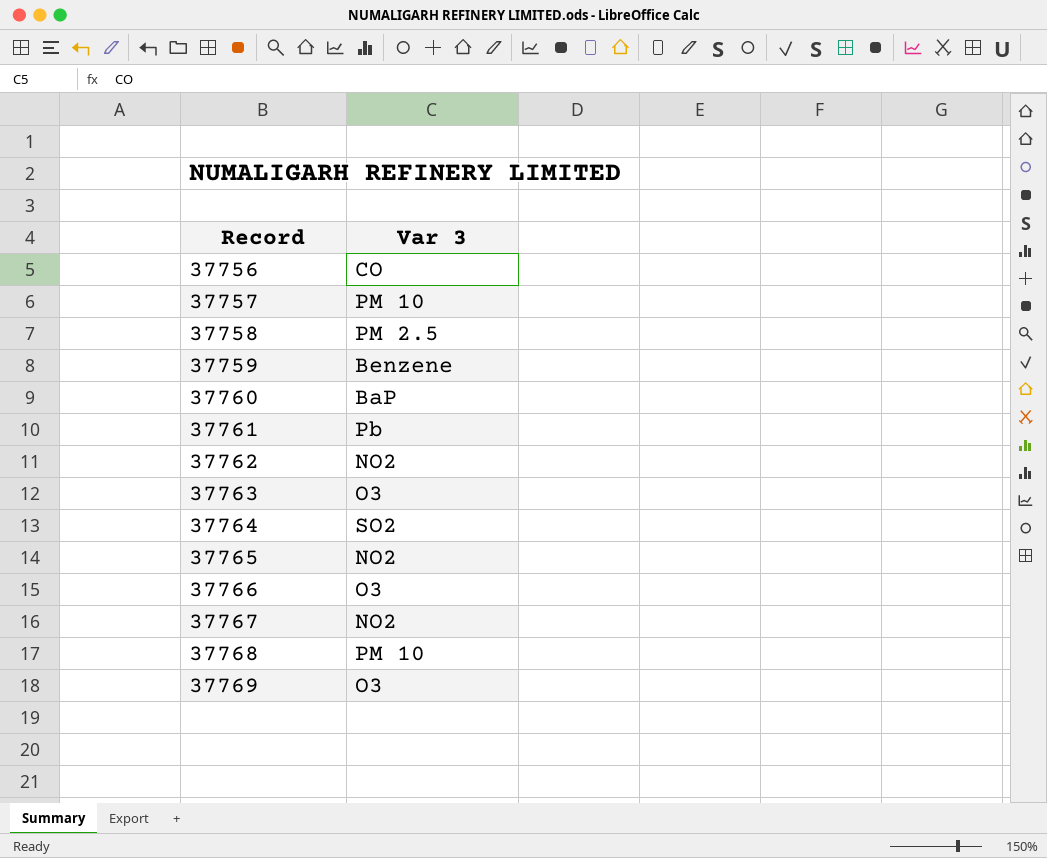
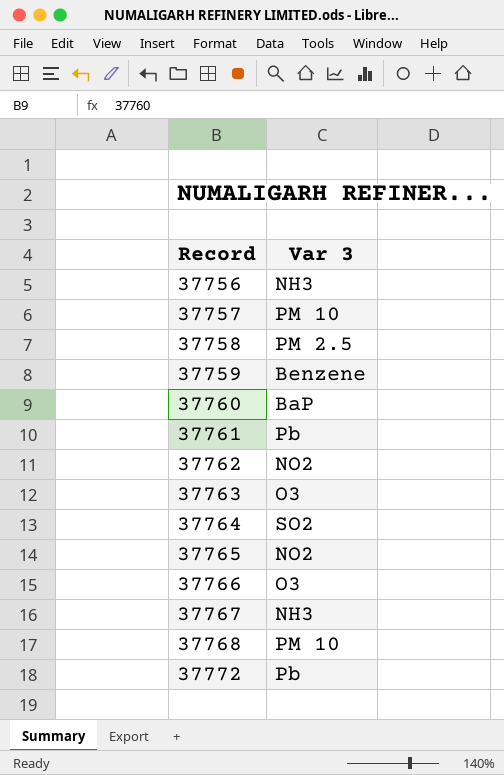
row 37769: O3 -> none
37756 | Var 3: CO -> NH3
37767 | Var 3: NO2 -> NH3
row 37772: none -> Pb

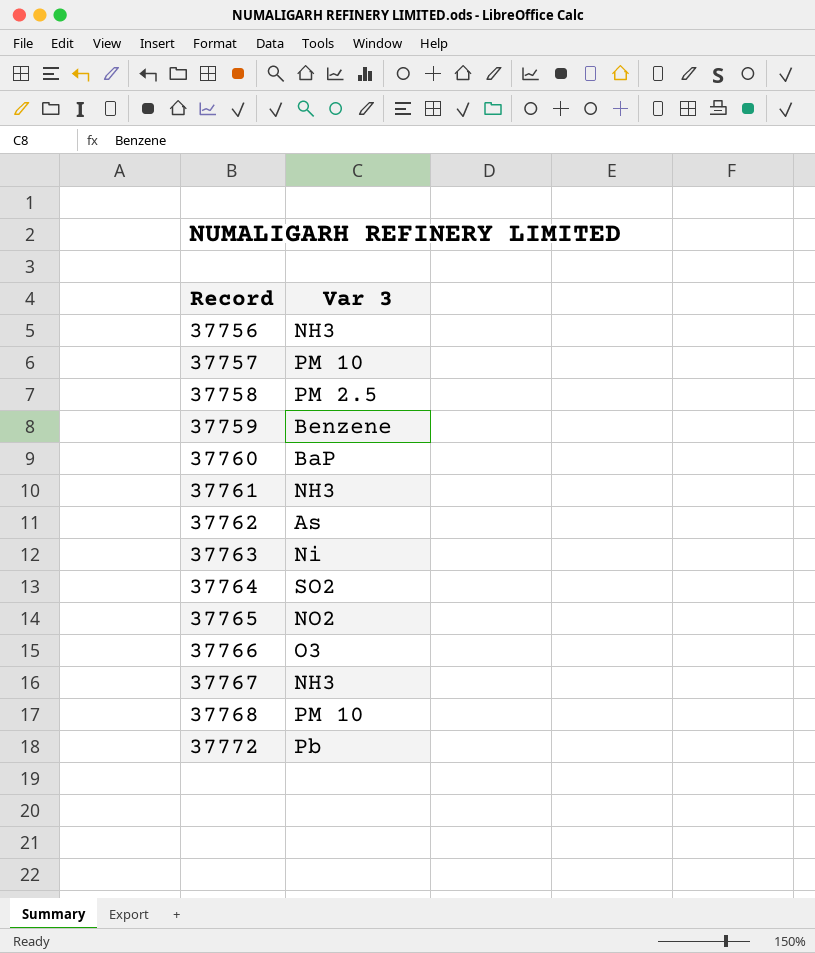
37761 | Var 3: Pb -> NH3
37762 | Var 3: NO2 -> As
37763 | Var 3: O3 -> Ni

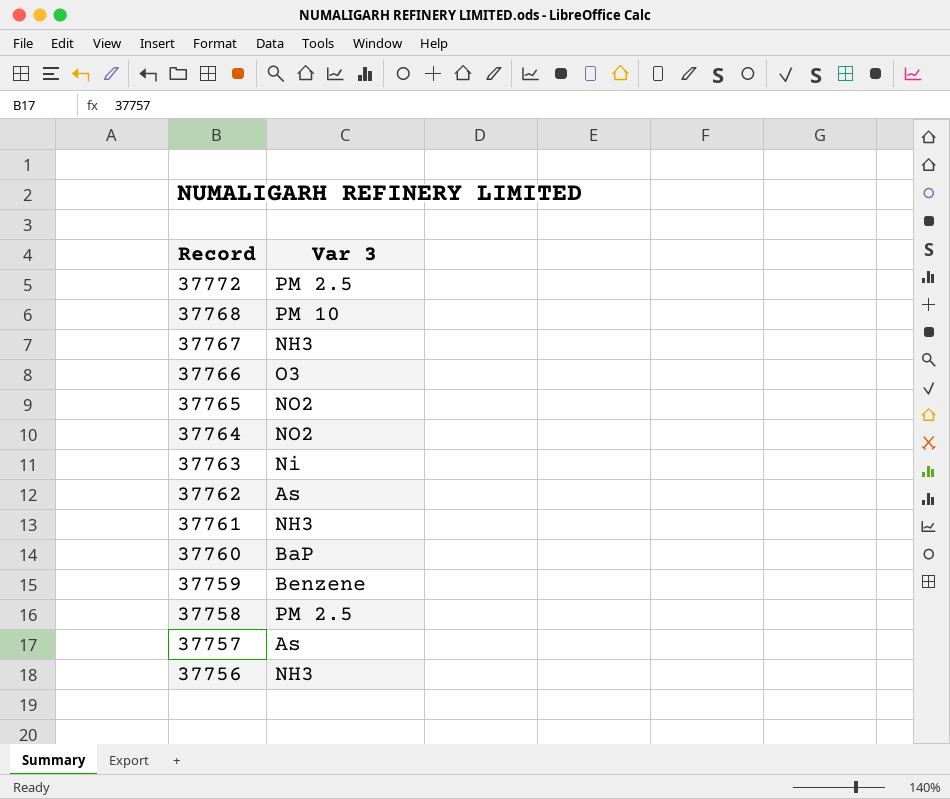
row order: Record ascending -> Record descending
37772 | Var 3: Pb -> PM 2.5
37764 | Var 3: SO2 -> NO2
37757 | Var 3: PM 10 -> As

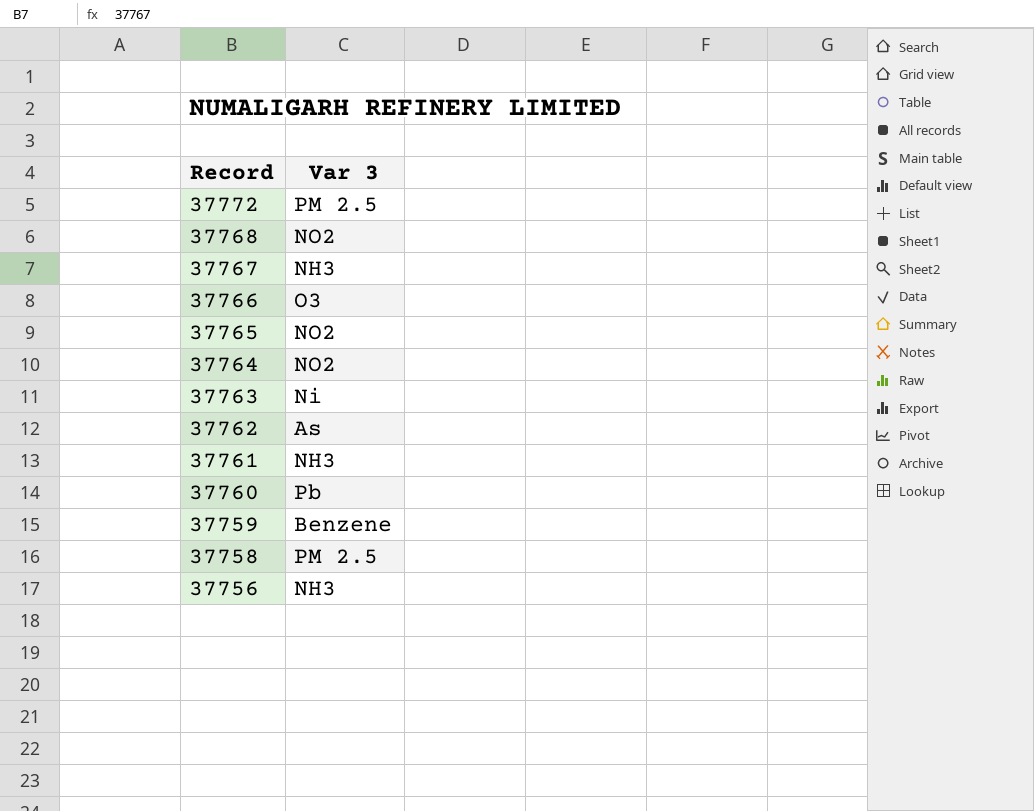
row 37757: As -> none
37768 | Var 3: PM 10 -> NO2
37760 | Var 3: BaP -> Pb

